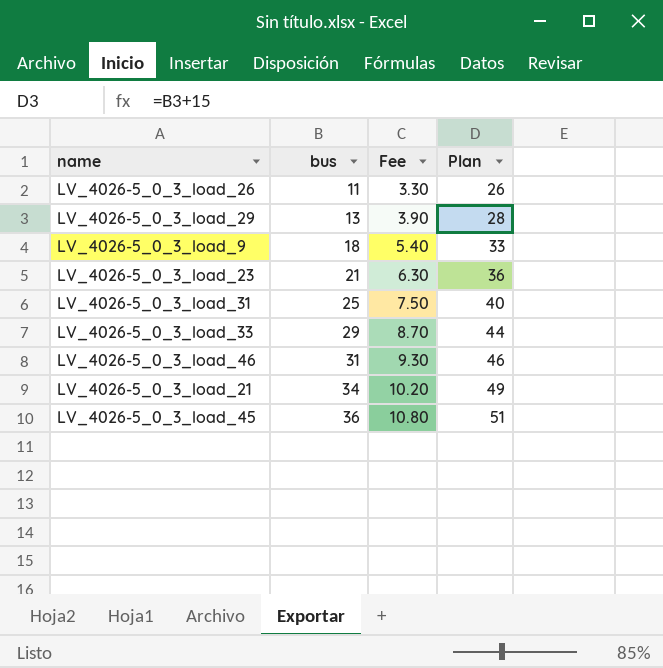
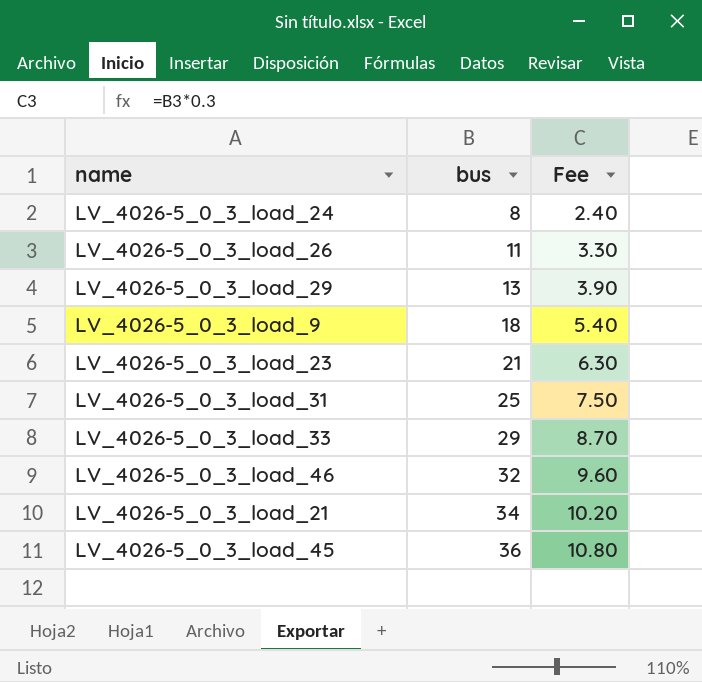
column Plan | formula: [bus] + 15 -> none
row LV_4026-5_0_3_load_24: none -> 8 | 2.40
LV_4026-5_0_3_load_46 | bus: 31 -> 32
LV_4026-5_0_3_load_46 | Fee: 9.30 -> 9.60

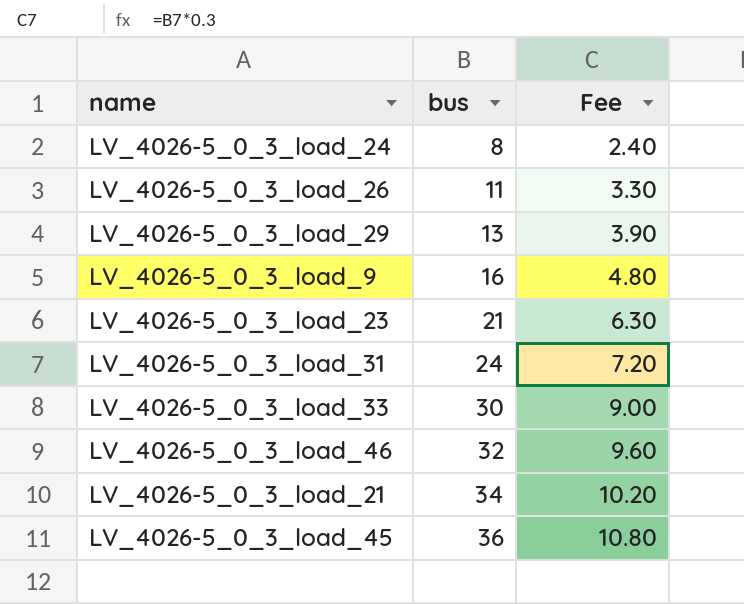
LV_4026-5_0_3_load_9 | bus: 18 -> 16
LV_4026-5_0_3_load_9 | Fee: 5.40 -> 4.80
LV_4026-5_0_3_load_31 | bus: 25 -> 24
LV_4026-5_0_3_load_31 | Fee: 7.50 -> 7.20
LV_4026-5_0_3_load_33 | bus: 29 -> 30
LV_4026-5_0_3_load_33 | Fee: 8.70 -> 9.00

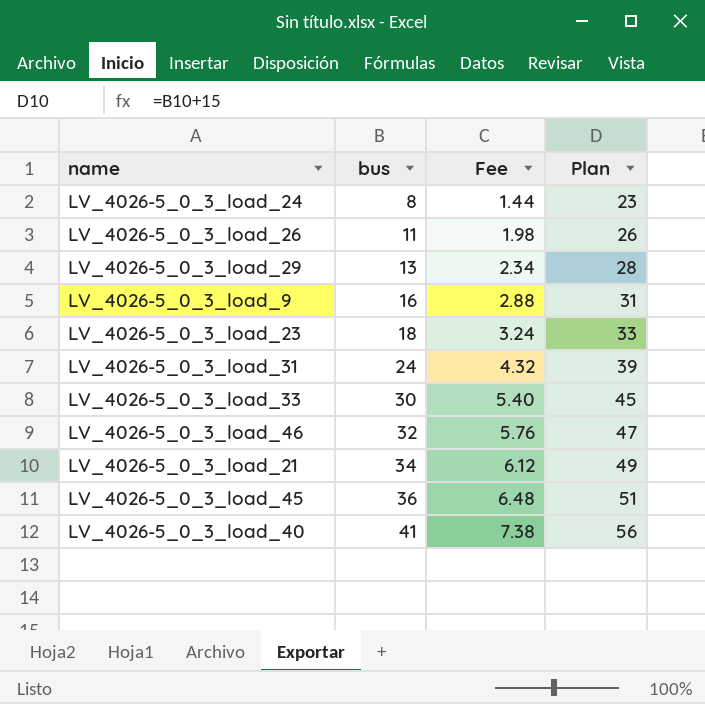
column Fee | formula: [bus] * 0.3 -> [bus] * 0.18
column Plan | formula: none -> [bus] + 15
LV_4026-5_0_3_load_23 | bus: 21 -> 18
row LV_4026-5_0_3_load_40: none -> 41 | 7.38 | 56

